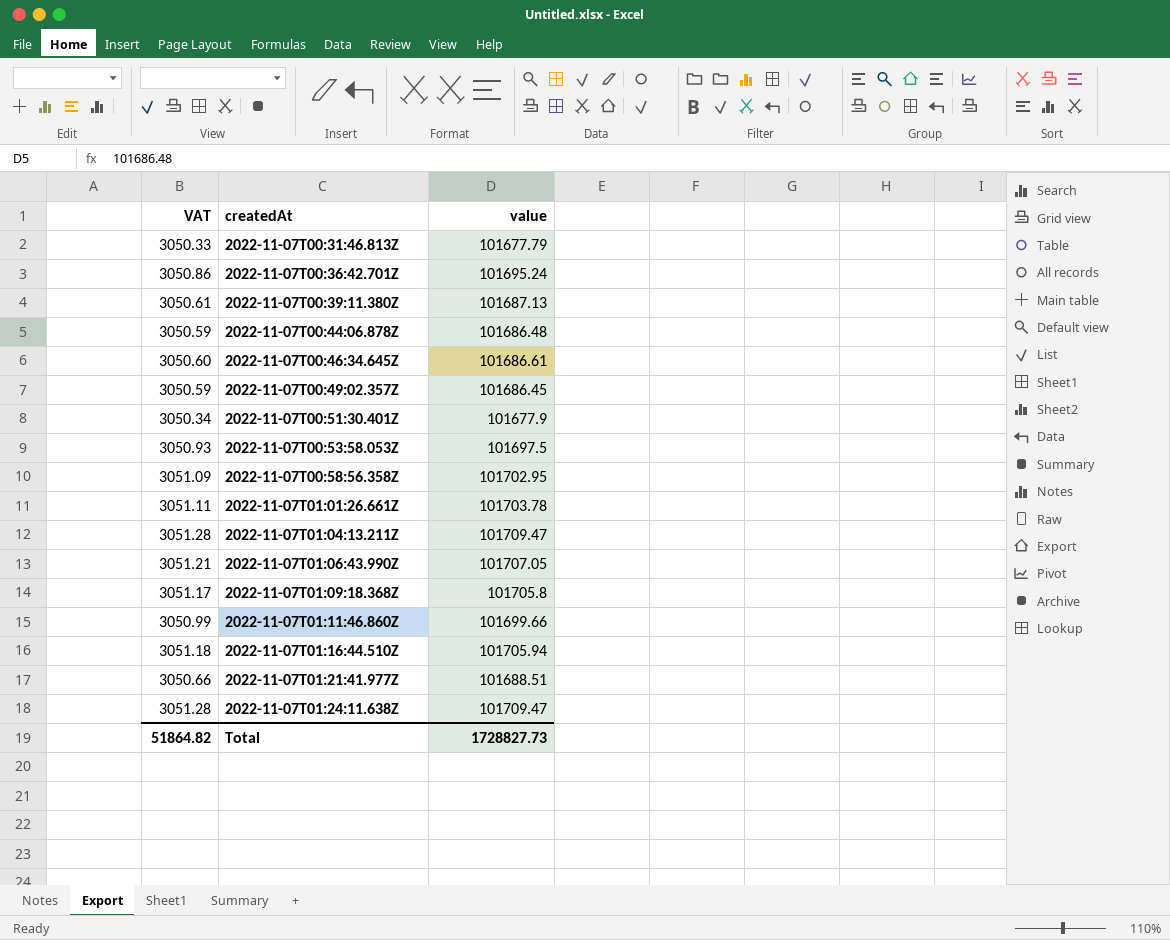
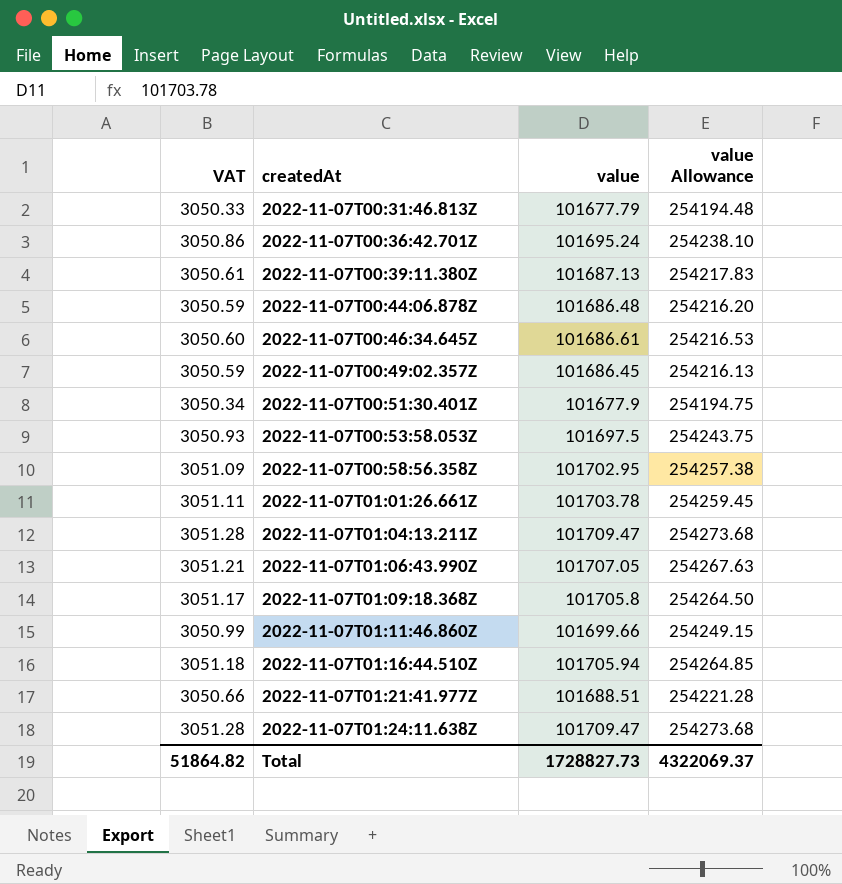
column value Allowance | formula: none -> [value] * 2.5

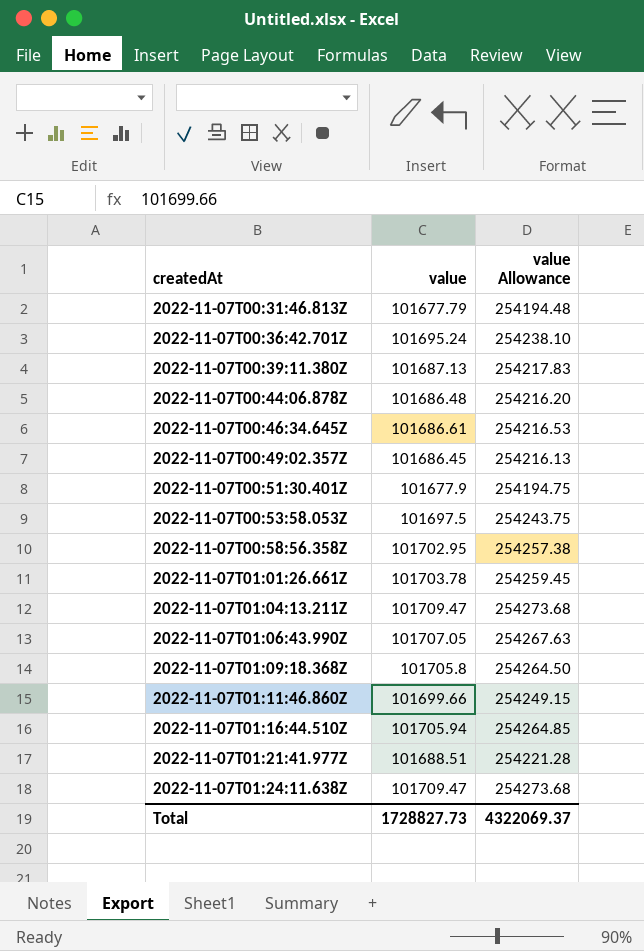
column VAT | formula: [value] * 0.03 -> none

